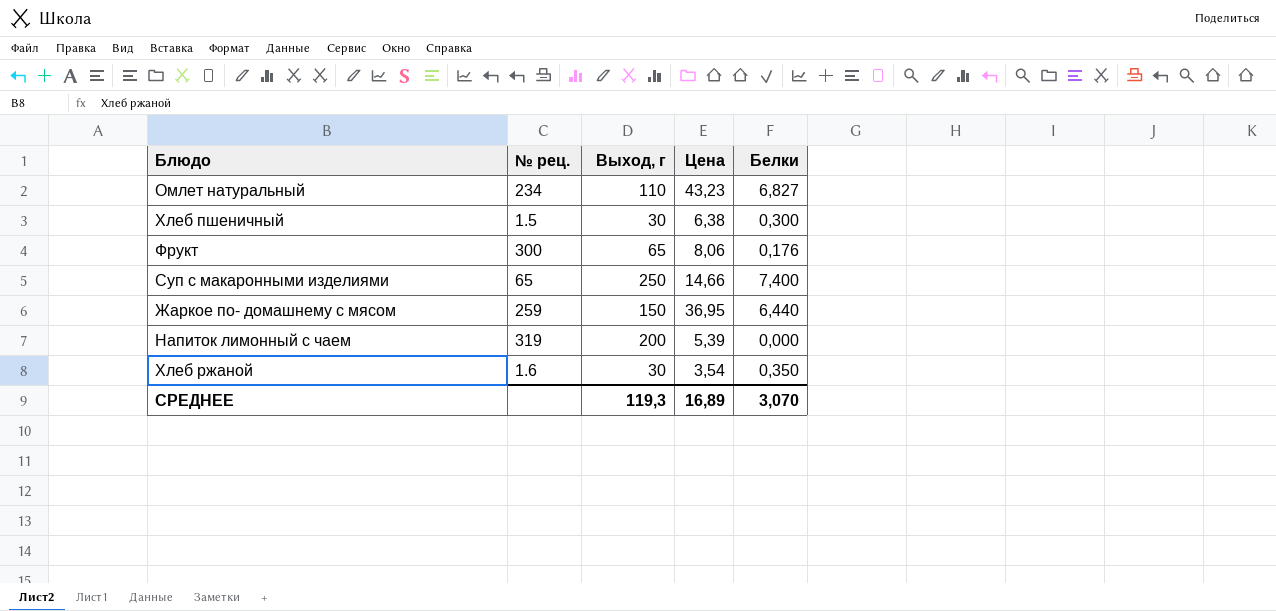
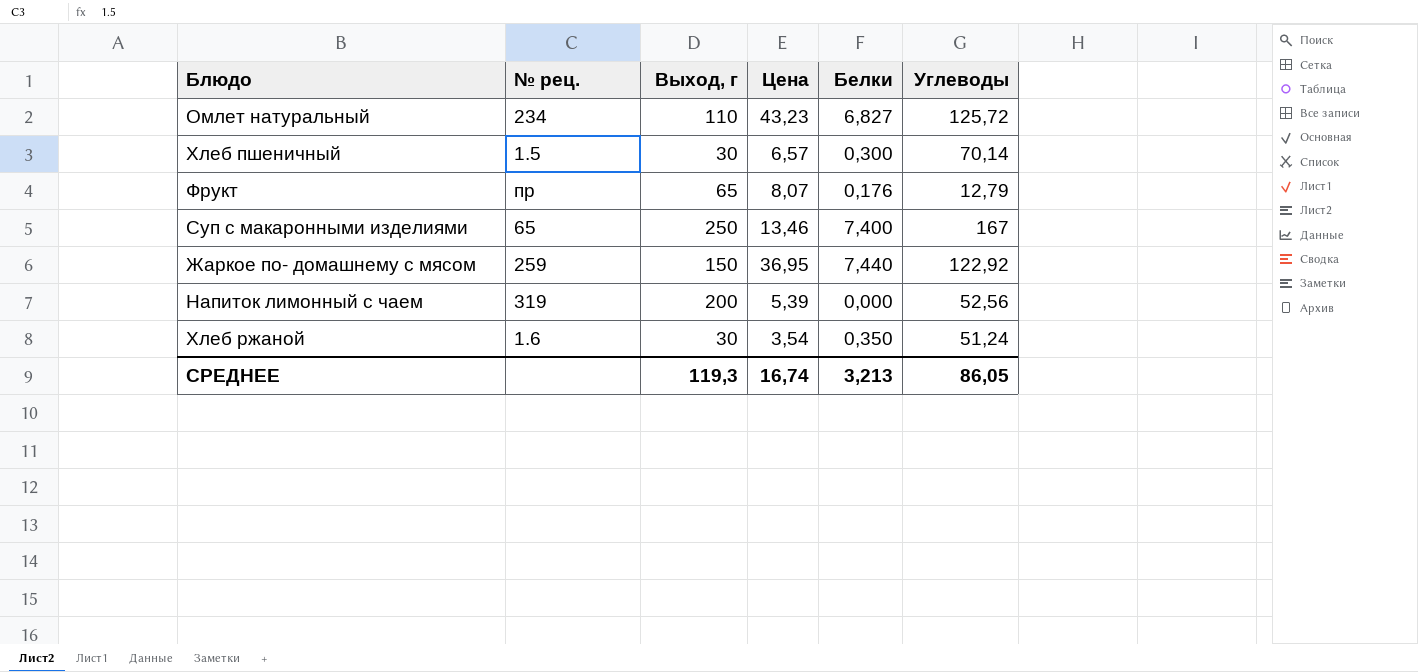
column Углеводы | position: none -> 6
Хлеб пшеничный | Цена: 6,38 -> 6,57
Фрукт | № рец.: 300 -> пр
Фрукт | Цена: 8,06 -> 8,07
Суп с макаронными изделиями | Цена: 14,66 -> 13,46
Жаркое по- домашнему с мясом | Белки: 6,440 -> 7,440
СРЕДНЕЕ | Цена: 16,89 -> 16,74
СРЕДНЕЕ | Белки: 3,070 -> 3,213

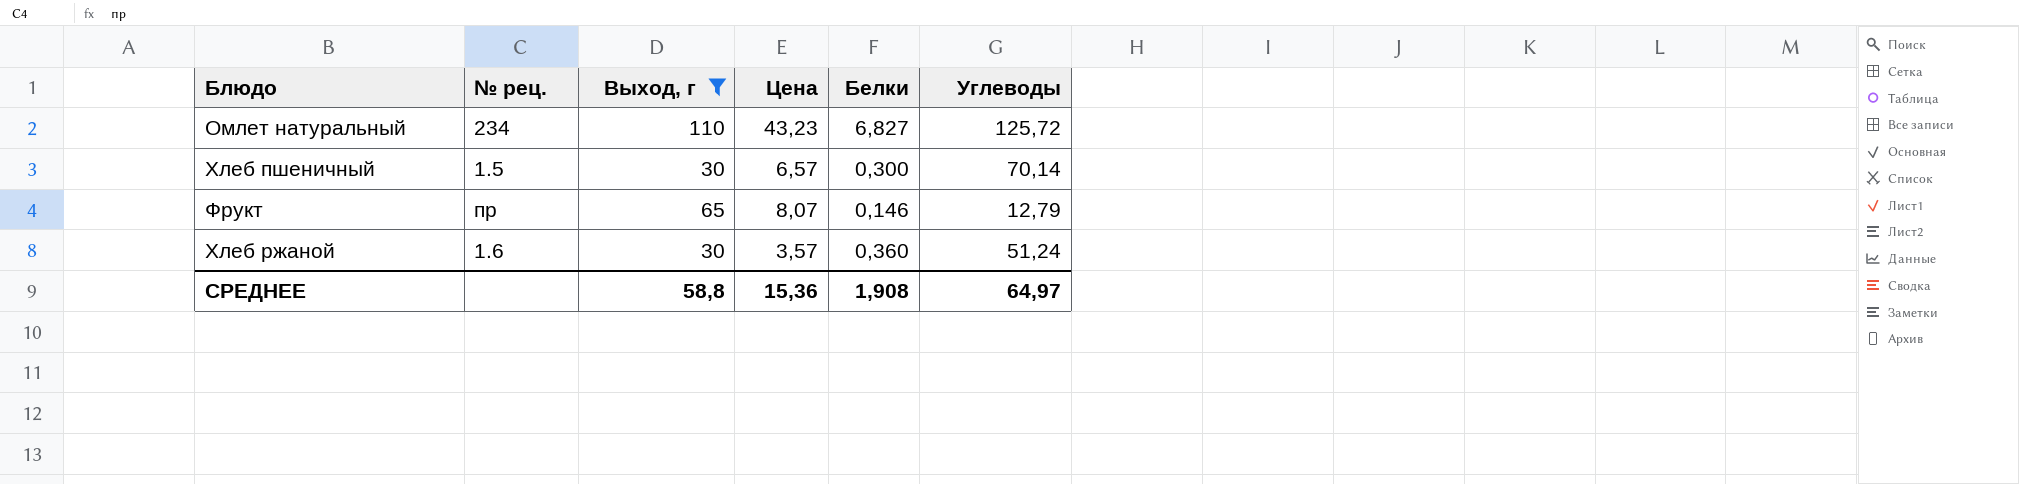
filter: none -> Выход, г <= 110
Фрукт | Белки: 0,176 -> 0,146
Хлеб ржаной | Цена: 3,54 -> 3,57
Хлеб ржаной | Белки: 0,350 -> 0,360
СРЕДНЕЕ | Выход, г: 119,3 -> 58,8
СРЕДНЕЕ | Цена: 16,74 -> 15,36
СРЕДНЕЕ | Белки: 3,213 -> 1,908
СРЕДНЕЕ | Углеводы: 86,05 -> 64,97

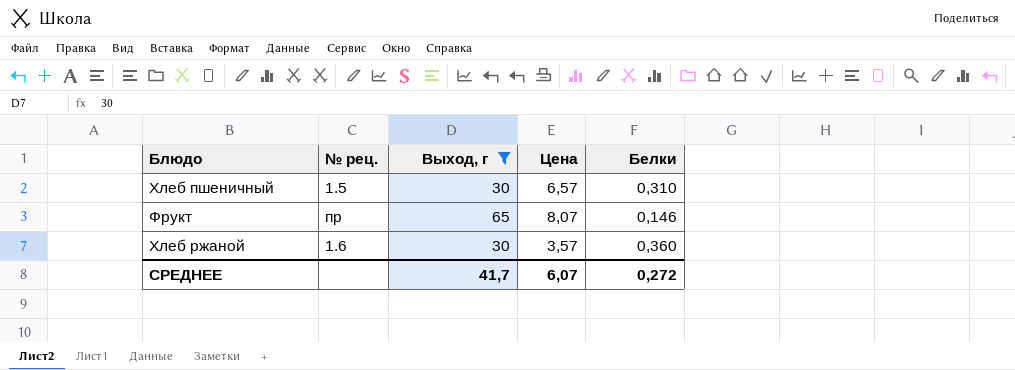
column Углеводы | position: 6 -> none
row Омлет натуральный: 234 | 110 | 43,23 | 6,827 | 125,72 -> none
Хлеб пшеничный | Белки: 0,300 -> 0,310
СРЕДНЕЕ | Выход, г: 58,8 -> 41,7
СРЕДНЕЕ | Цена: 15,36 -> 6,07
СРЕДНЕЕ | Белки: 1,908 -> 0,272

